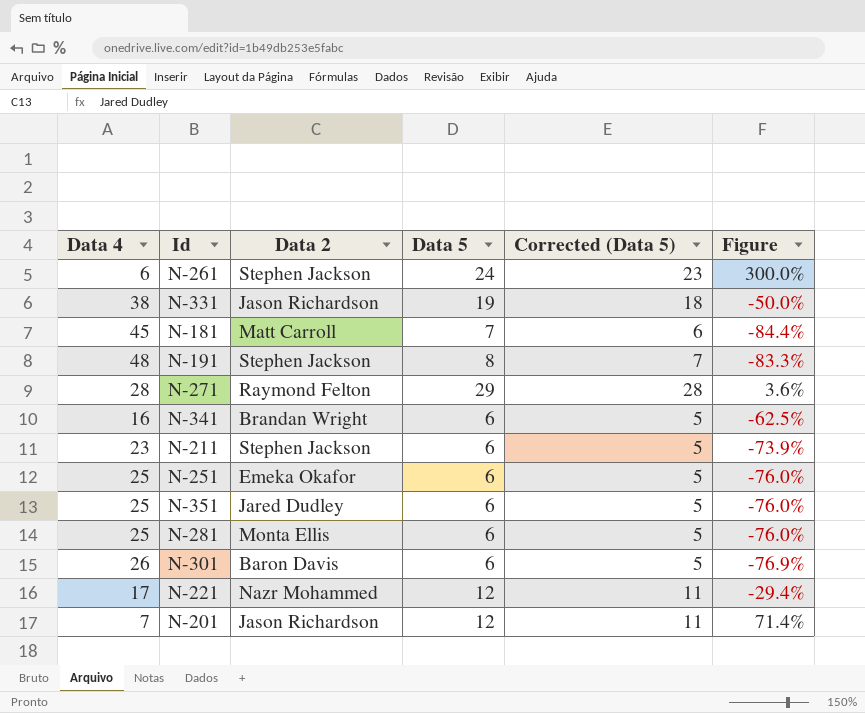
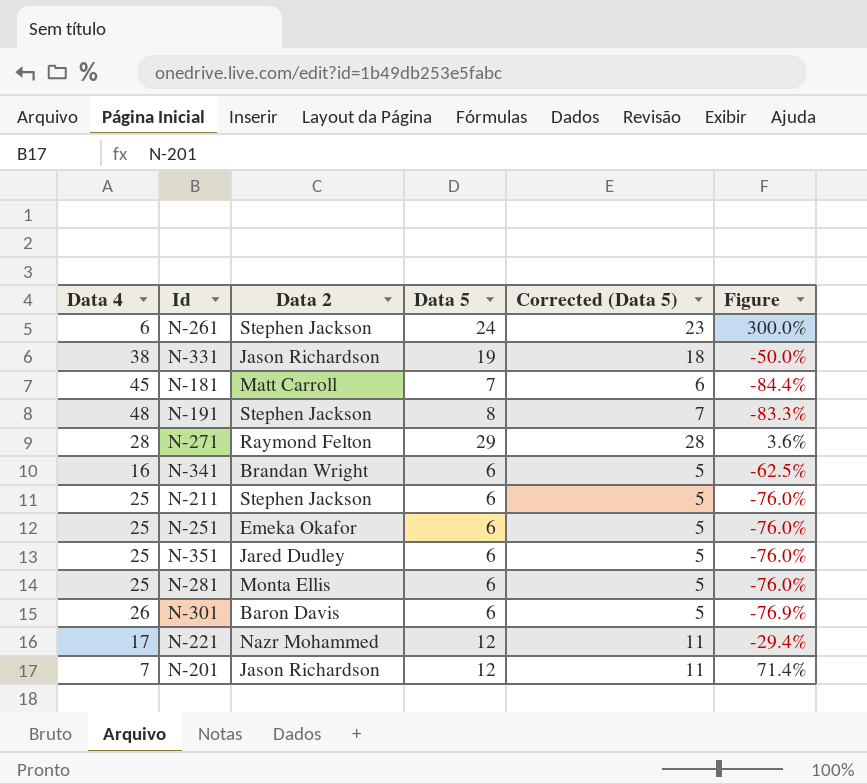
N-211 | Data 4: 23 -> 25
N-211 | Figure: -73.9% -> -76.0%

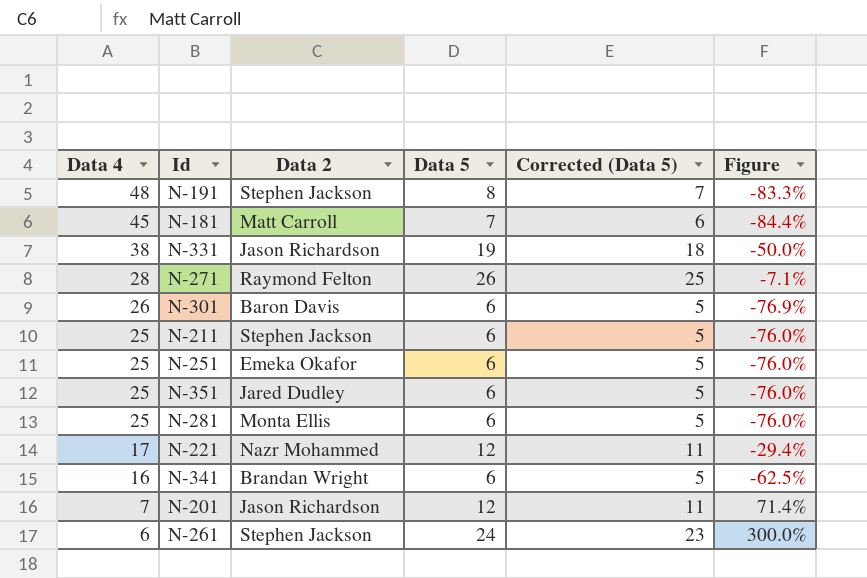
row order: none -> Data 4 descending
N-271 | Data 5: 29 -> 26
N-271 | Corrected (Data 5): 28 -> 25
N-271 | Figure: 3.6% -> -7.1%

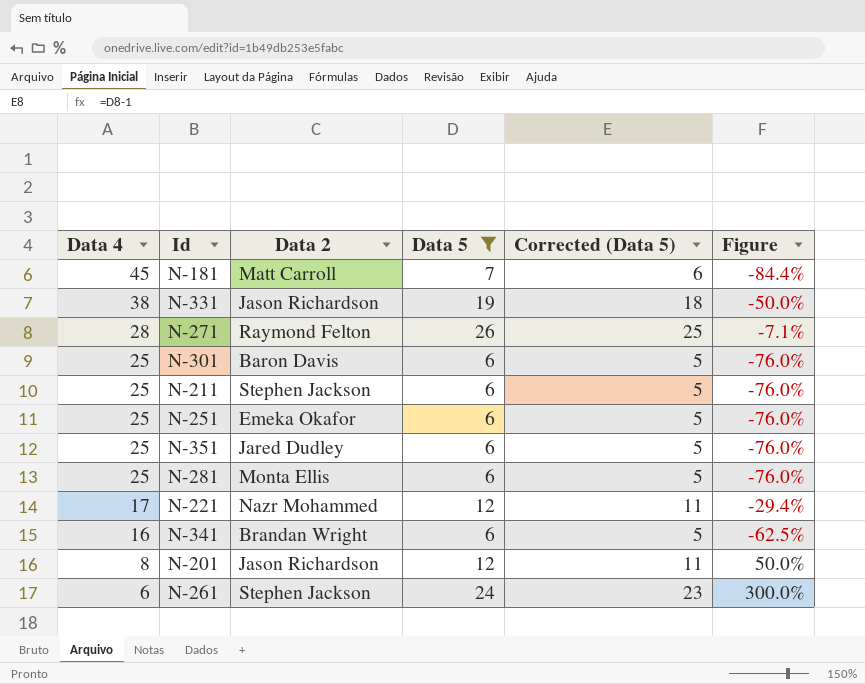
filter: none -> Data 5 != 8
N-301 | Data 4: 26 -> 25
N-301 | Figure: -76.9% -> -76.0%
N-201 | Data 4: 7 -> 8
N-201 | Figure: 71.4% -> 50.0%

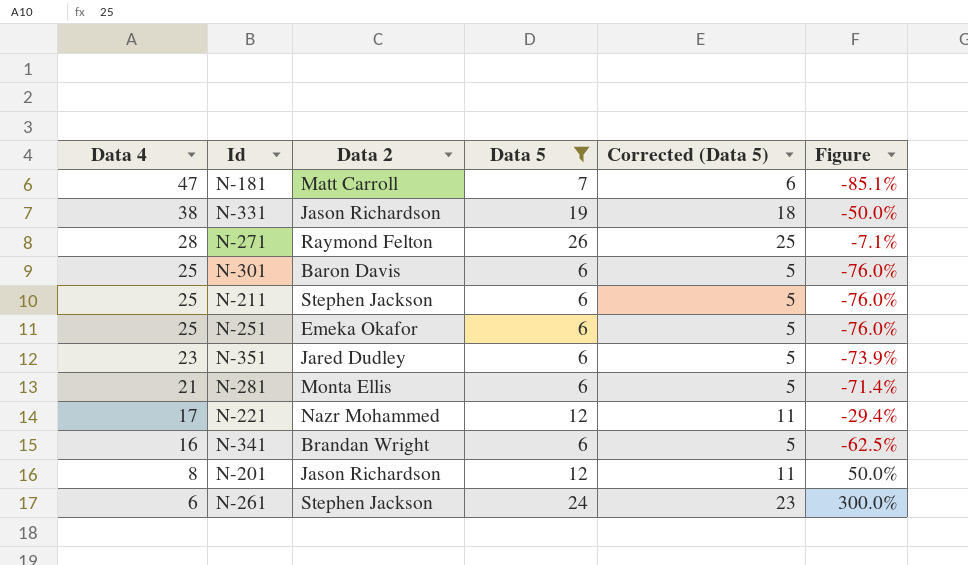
N-181 | Data 4: 45 -> 47
N-181 | Figure: -84.4% -> -85.1%
N-351 | Data 4: 25 -> 23
N-351 | Figure: -76.0% -> -73.9%
N-281 | Data 4: 25 -> 21
N-281 | Figure: -76.0% -> -71.4%

